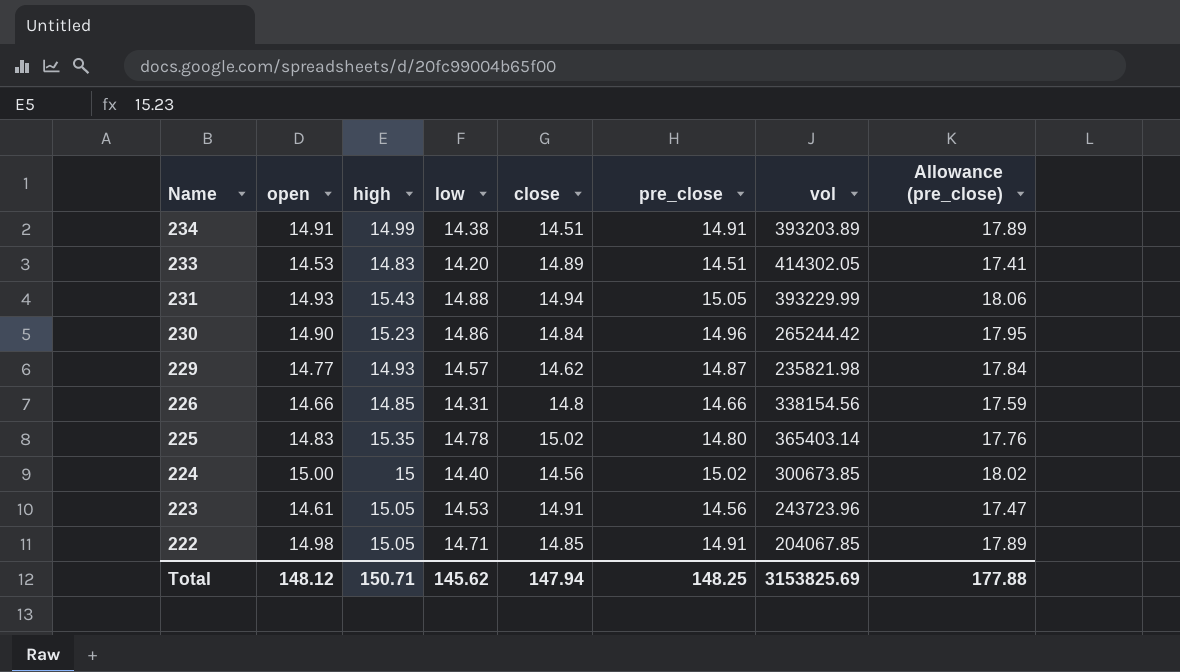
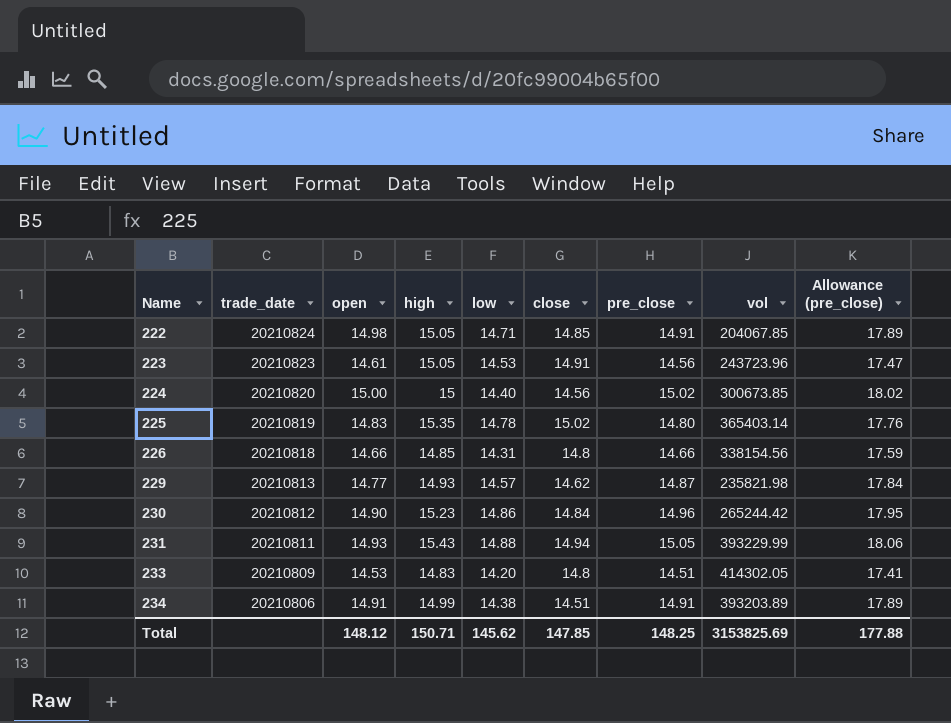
row order: Name descending -> Name ascending
column trade_date | position: none -> 2
233 | close: 14.89 -> 14.8
Total | close: 147.94 -> 147.85

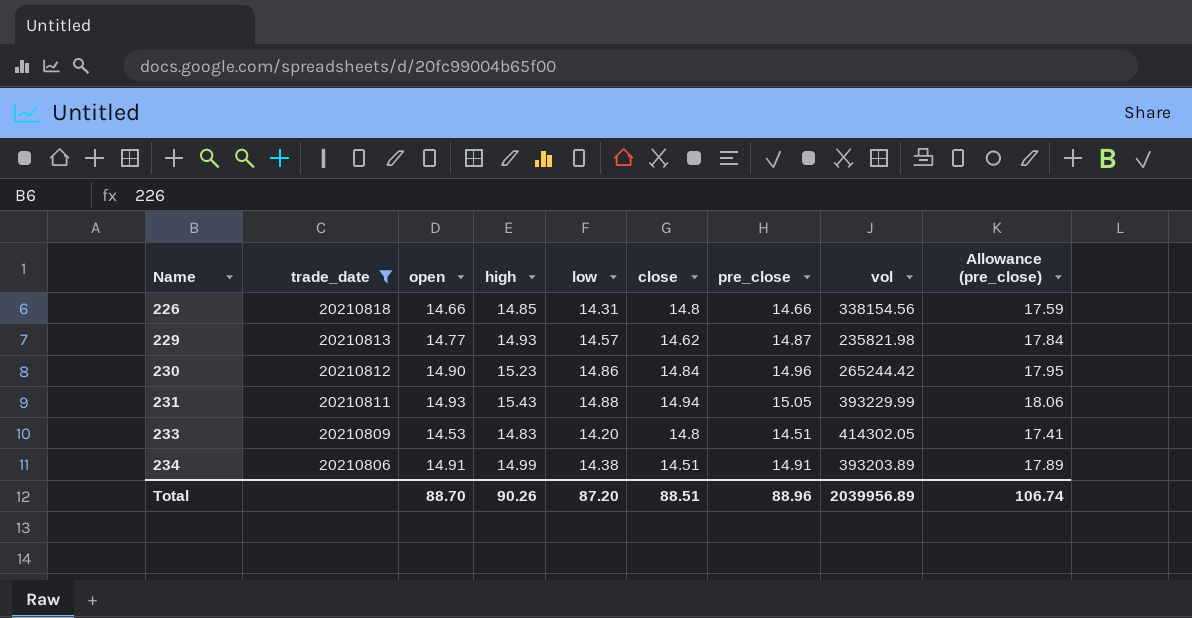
filter: none -> trade_date <= 20210818
Total | open: 148.12 -> 88.70
Total | high: 150.71 -> 90.26
Total | low: 145.62 -> 87.20
Total | close: 147.85 -> 88.51
Total | pre_close: 148.25 -> 88.96
Total | vol: 3153825.69 -> 2039956.89
Total | Allowance (pre_close): 177.88 -> 106.74

